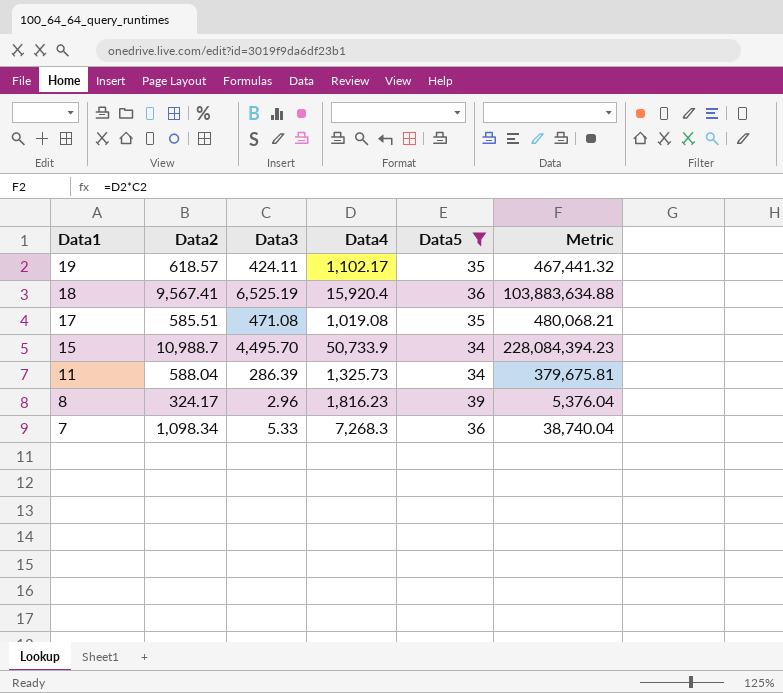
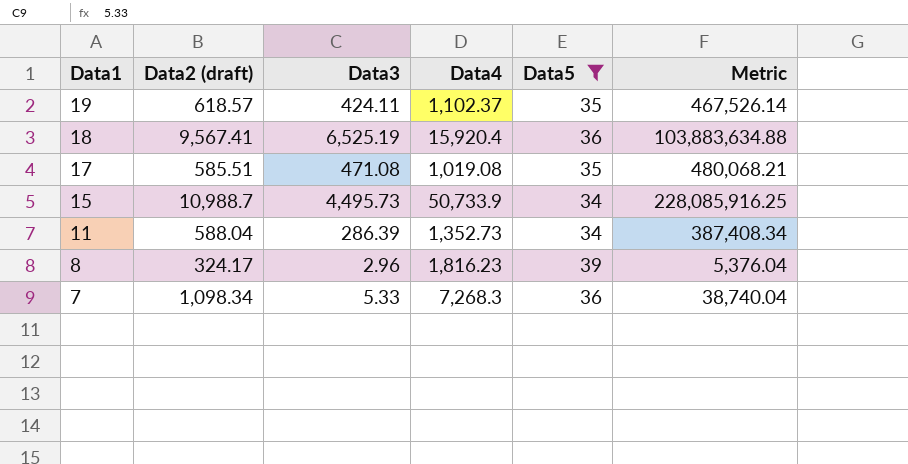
column name: Data2 -> Data2 (draft)
19 | Data4: 1,102.17 -> 1,102.37
19 | Metric: 467,441.32 -> 467,526.14
15 | Data3: 4,495.70 -> 4,495.73
15 | Metric: 228,084,394.23 -> 228,085,916.25
11 | Data4: 1,325.73 -> 1,352.73
11 | Metric: 379,675.81 -> 387,408.34

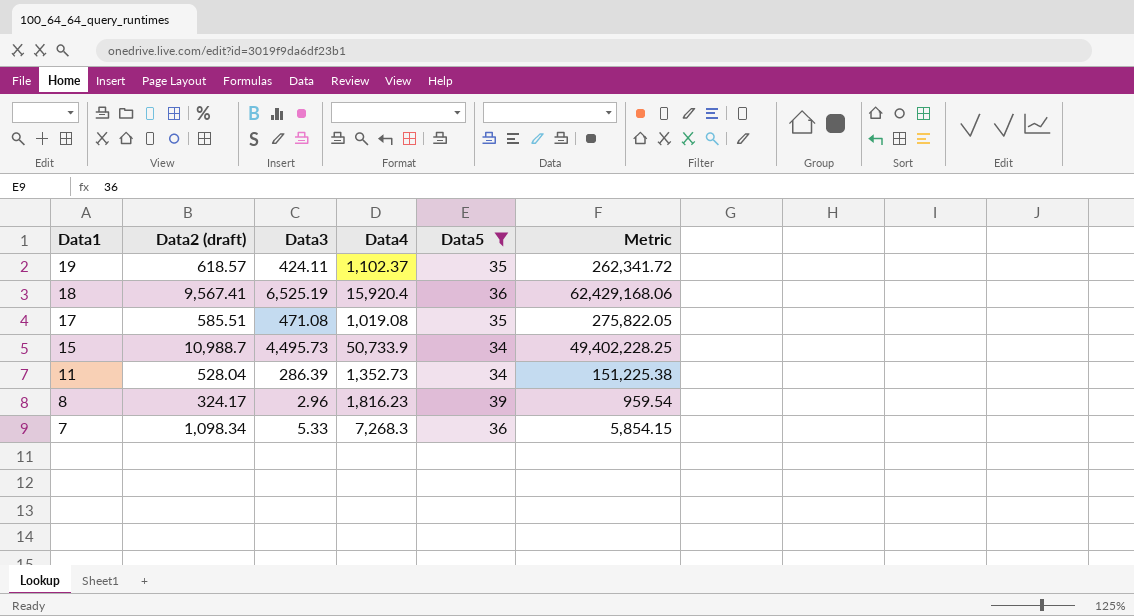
column Metric | formula: [Data3] * [Data4] -> [Data2 (draft)] * [Data3]
11 | Data2 (draft): 588.04 -> 528.04

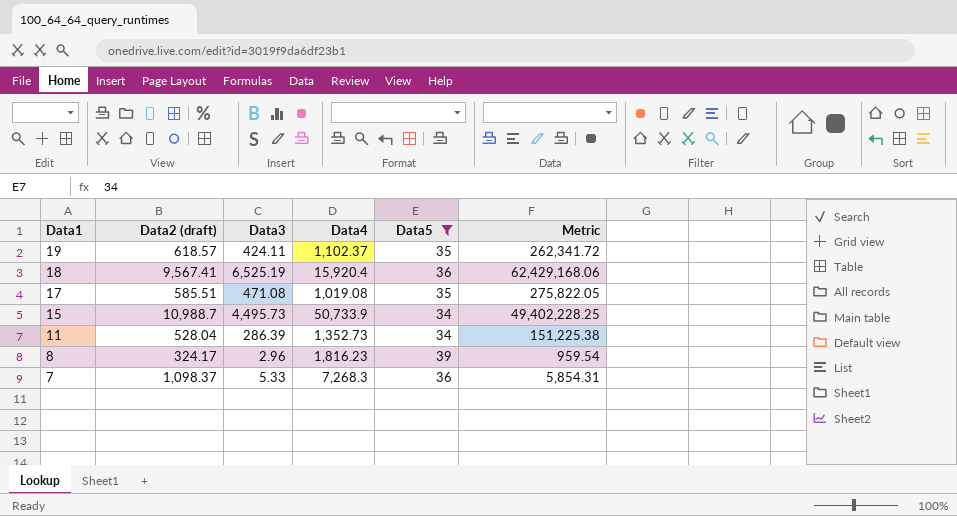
7 | Data2 (draft): 1,098.34 -> 1,098.37
7 | Metric: 5,854.15 -> 5,854.31

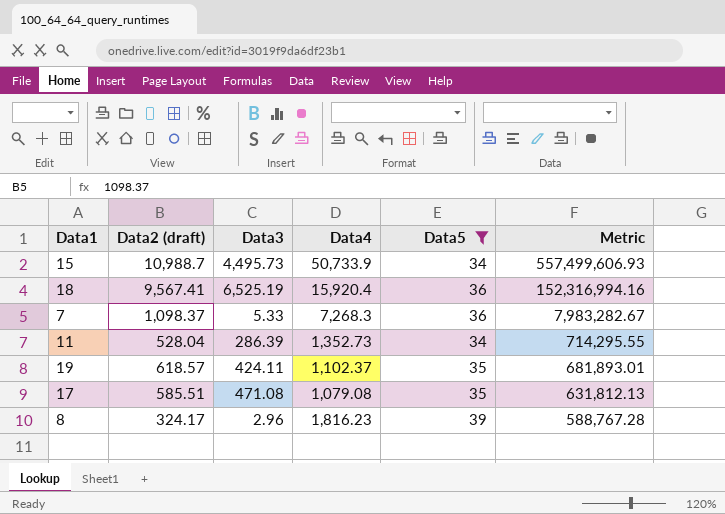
row order: Data1 descending -> Metric descending
column Metric | formula: [Data2 (draft)] * [Data3] -> [Data2 (draft)] * [Data4]
17 | Data4: 1,019.08 -> 1,079.08

